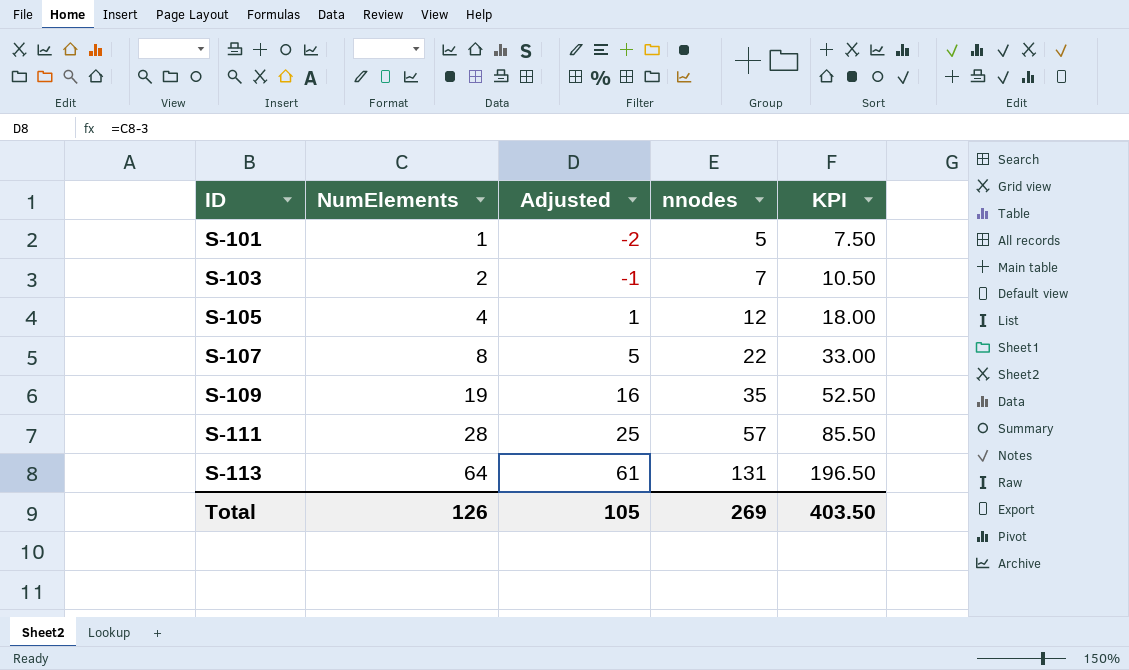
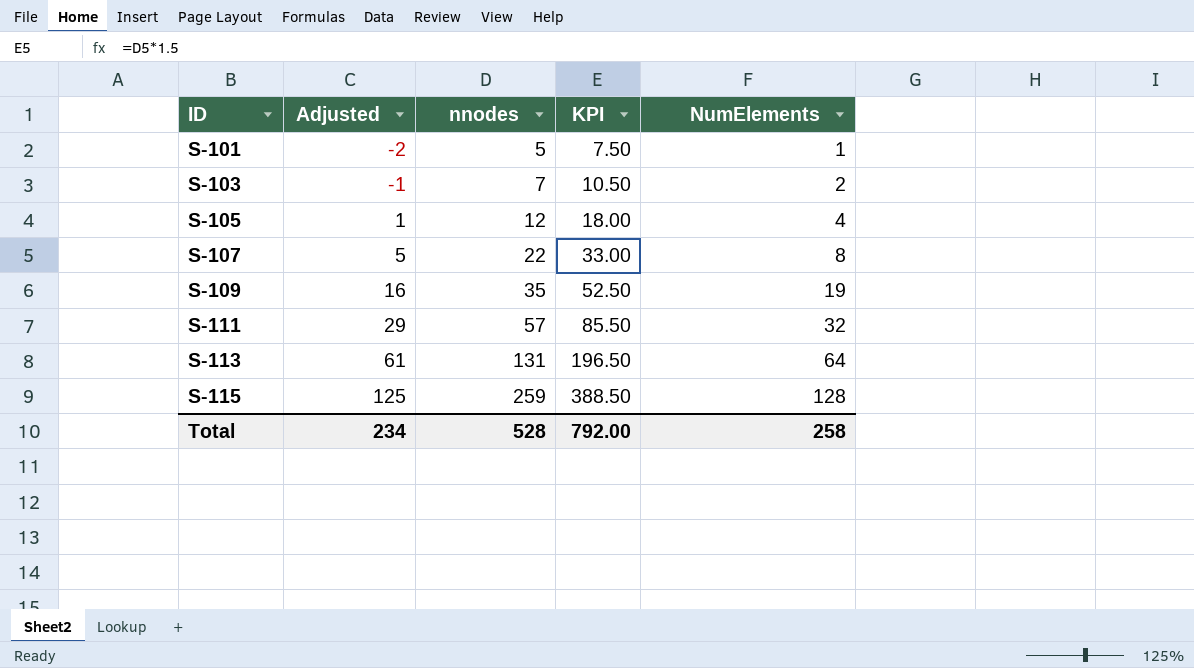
column NumElements | position: 2 -> 5
S-111 | Adjusted: 25 -> 29
S-111 | NumElements: 28 -> 32
row S-115: none -> 125 | 259 | 388.50 | 128
Total | Adjusted: 105 -> 234
Total | nnodes: 269 -> 528
Total | KPI: 403.50 -> 792.00
Total | NumElements: 126 -> 258

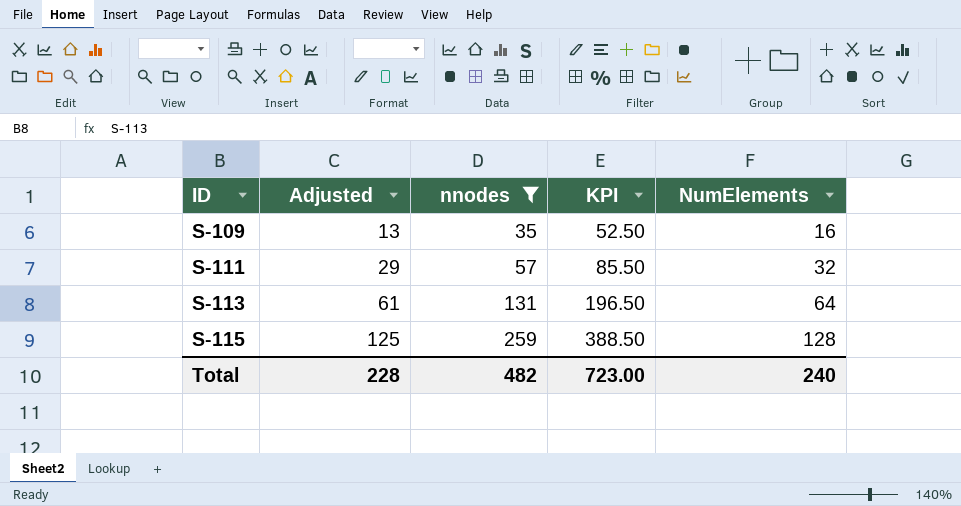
filter: none -> nnodes >= 35
S-109 | Adjusted: 16 -> 13
S-109 | NumElements: 19 -> 16
Total | Adjusted: 234 -> 228
Total | nnodes: 528 -> 482
Total | KPI: 792.00 -> 723.00
Total | NumElements: 258 -> 240

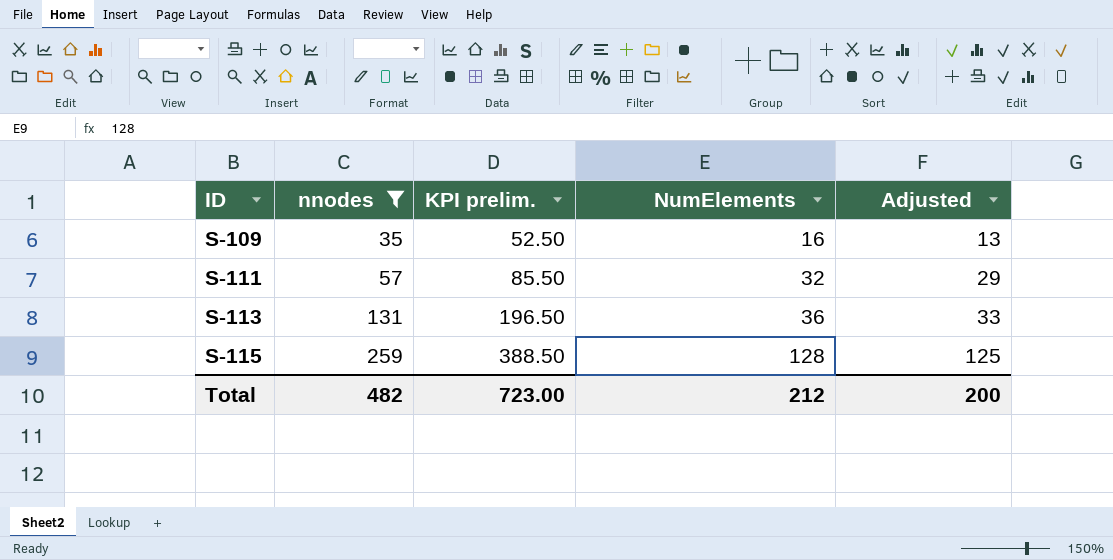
column name: KPI -> KPI prelim.
column Adjusted | position: 2 -> 5
S-113 | NumElements: 64 -> 36
S-113 | Adjusted: 61 -> 33
Total | NumElements: 240 -> 212
Total | Adjusted: 228 -> 200

